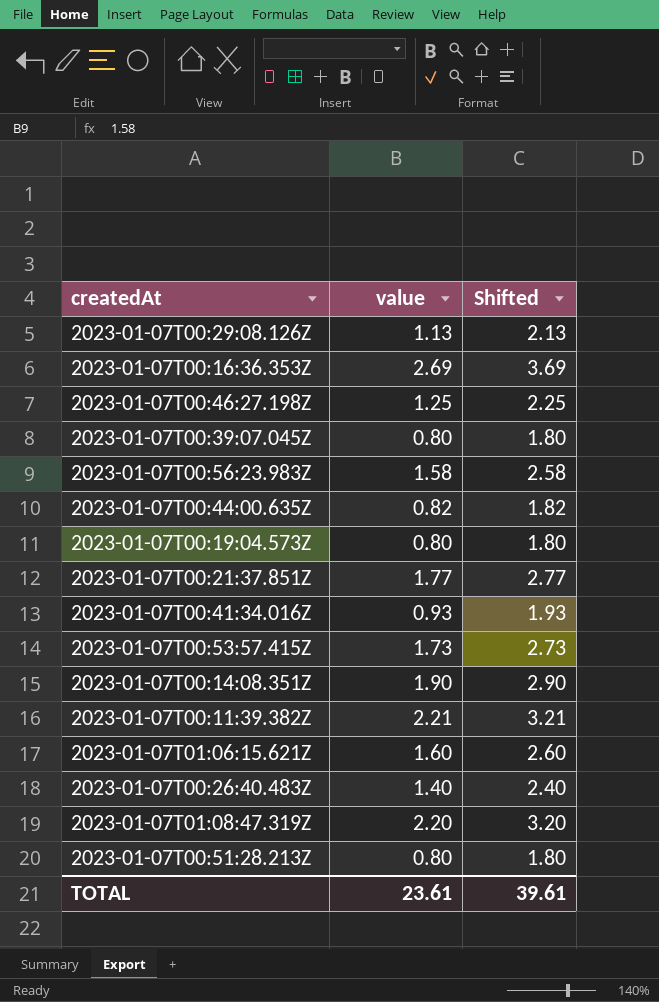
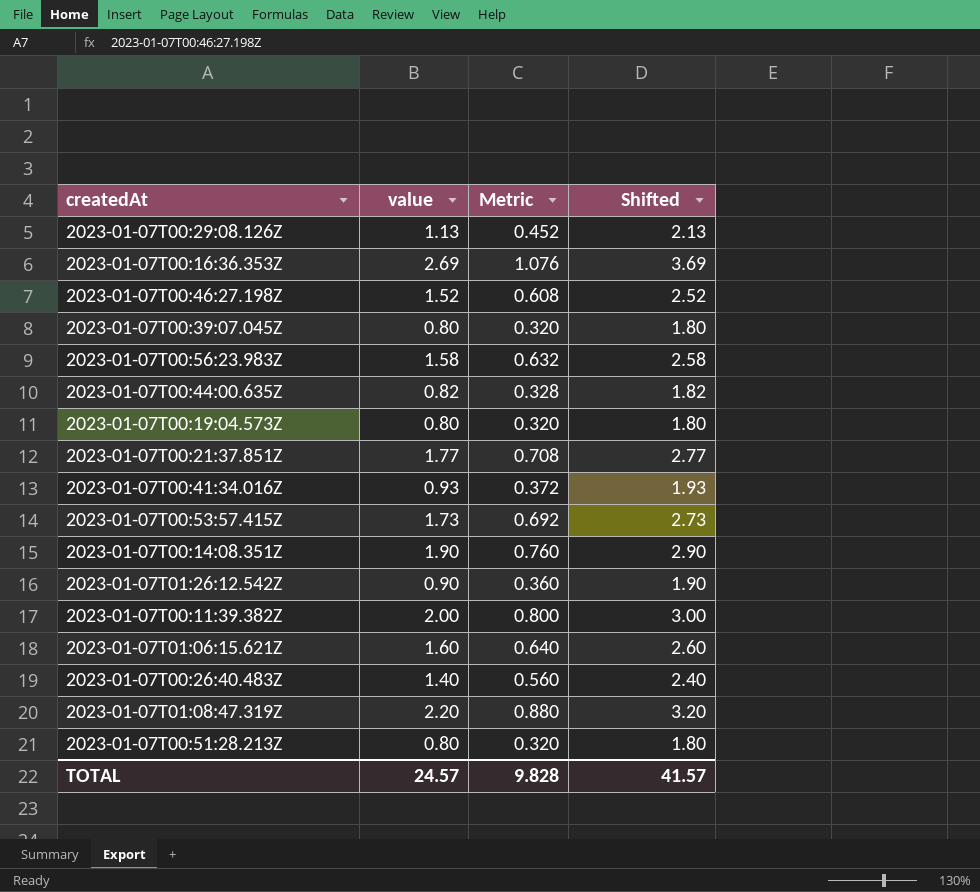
column Metric | formula: none -> [value] * 0.4
2023-01-07T00:46:27.198Z | value: 1.25 -> 1.52
2023-01-07T00:46:27.198Z | Shifted: 2.25 -> 2.52
row 2023-01-07T01:26:12.542Z: none -> 0.90 | 0.360 | 1.90
2023-01-07T00:11:39.382Z | value: 2.21 -> 2.00
2023-01-07T00:11:39.382Z | Shifted: 3.21 -> 3.00
TOTAL | value: 23.61 -> 24.57
TOTAL | Shifted: 39.61 -> 41.57

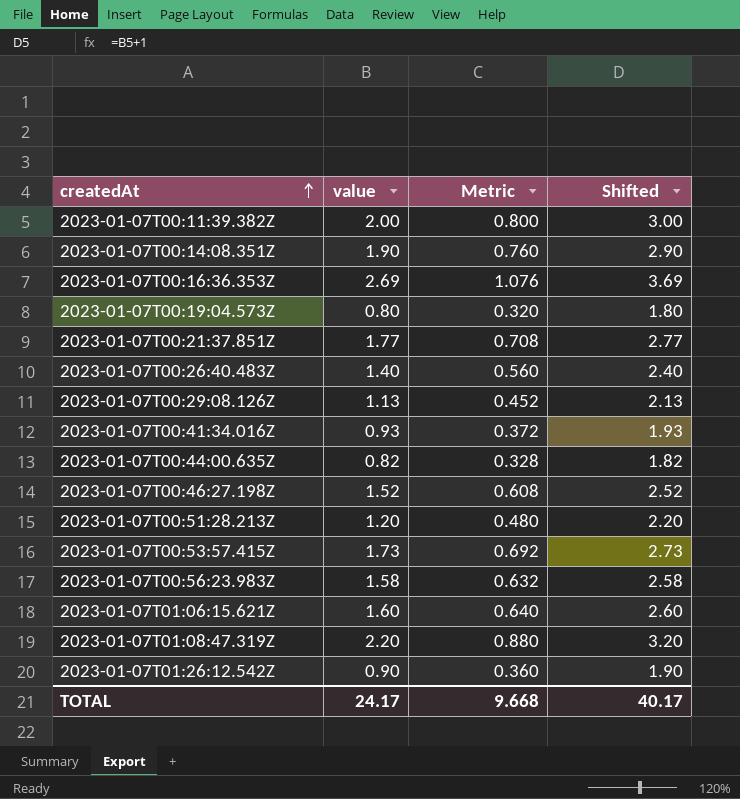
row order: none -> createdAt ascending
row 2023-01-07T00:39:07.045Z: 0.80 | 0.320 | 1.80 -> none
2023-01-07T00:51:28.213Z | value: 0.80 -> 1.20
2023-01-07T00:51:28.213Z | Metric: 0.320 -> 0.480
2023-01-07T00:51:28.213Z | Shifted: 1.80 -> 2.20
TOTAL | value: 24.57 -> 24.17
TOTAL | Metric: 9.828 -> 9.668
TOTAL | Shifted: 41.57 -> 40.17

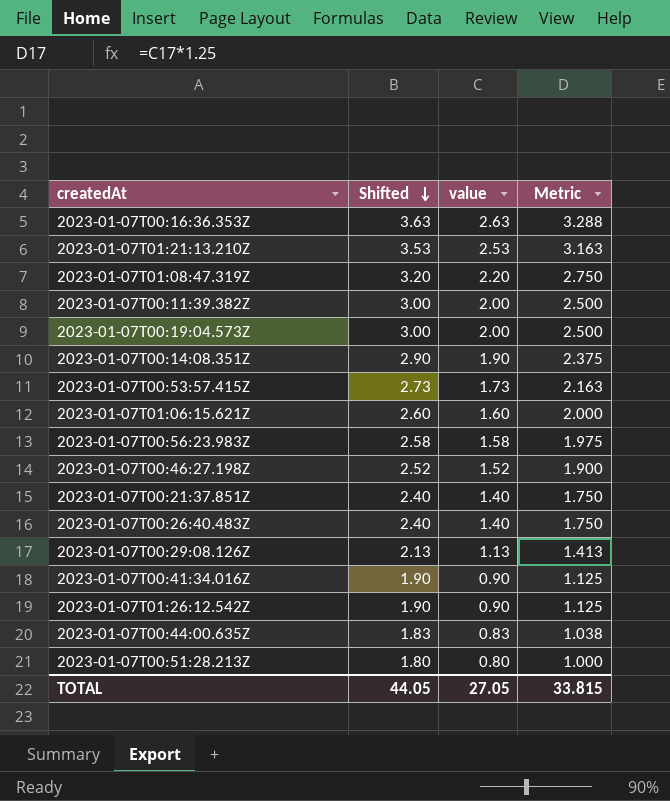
row order: createdAt ascending -> Shifted descending
column Shifted | position: 4 -> 2
column Metric | formula: [value] * 0.4 -> [value] * 1.25
2023-01-07T00:16:36.353Z | Shifted: 3.69 -> 3.63
2023-01-07T00:16:36.353Z | value: 2.69 -> 2.63
row 2023-01-07T01:21:13.210Z: none -> 3.53 | 2.53 | 3.163
2023-01-07T00:19:04.573Z | Shifted: 1.80 -> 3.00
2023-01-07T00:19:04.573Z | value: 0.80 -> 2.00
2023-01-07T00:21:37.851Z | Shifted: 2.77 -> 2.40
2023-01-07T00:21:37.851Z | value: 1.77 -> 1.40
2023-01-07T00:41:34.016Z | Shifted: 1.93 -> 1.90
2023-01-07T00:41:34.016Z | value: 0.93 -> 0.90
2023-01-07T00:44:00.635Z | Shifted: 1.82 -> 1.83
2023-01-07T00:44:00.635Z | value: 0.82 -> 0.83
2023-01-07T00:51:28.213Z | Shifted: 2.20 -> 1.80
2023-01-07T00:51:28.213Z | value: 1.20 -> 0.80
TOTAL | Shifted: 40.17 -> 44.05
TOTAL | value: 24.17 -> 27.05
TOTAL | Metric: 9.668 -> 33.815

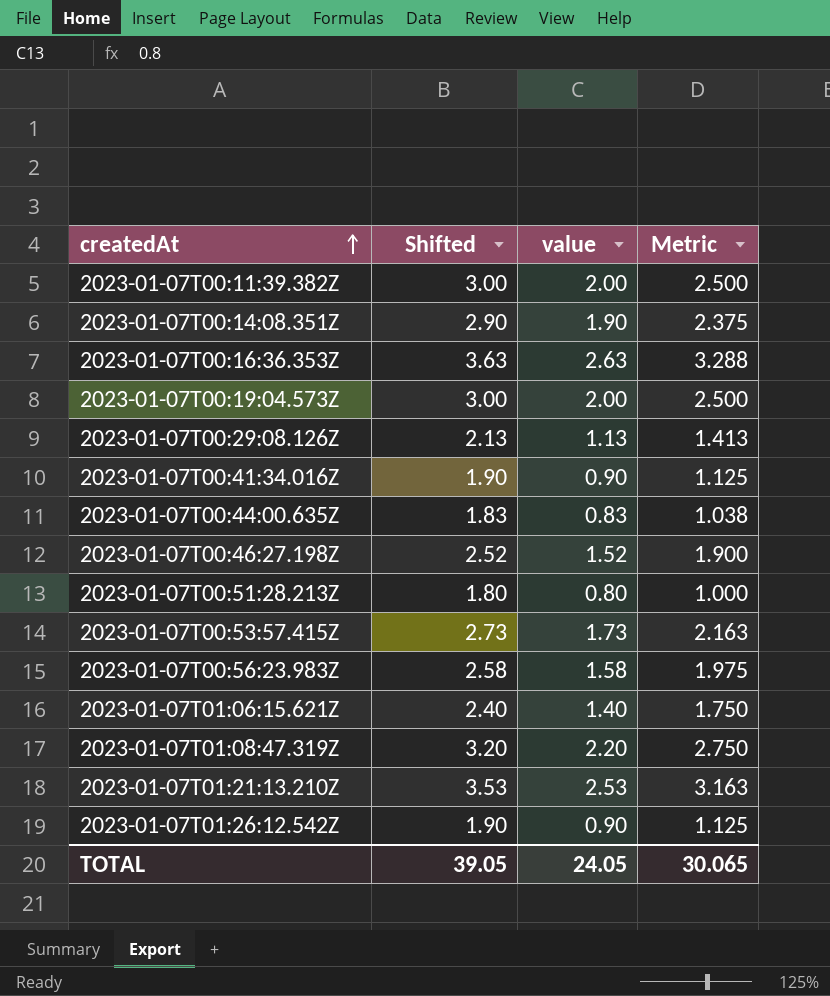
row order: Shifted descending -> createdAt ascending
row 2023-01-07T00:21:37.851Z: 2.40 | 1.40 | 1.750 -> none
row 2023-01-07T00:26:40.483Z: 2.40 | 1.40 | 1.750 -> none
2023-01-07T01:06:15.621Z | Shifted: 2.60 -> 2.40
2023-01-07T01:06:15.621Z | value: 1.60 -> 1.40
2023-01-07T01:06:15.621Z | Metric: 2.000 -> 1.750
TOTAL | Shifted: 44.05 -> 39.05
TOTAL | value: 27.05 -> 24.05
TOTAL | Metric: 33.815 -> 30.065

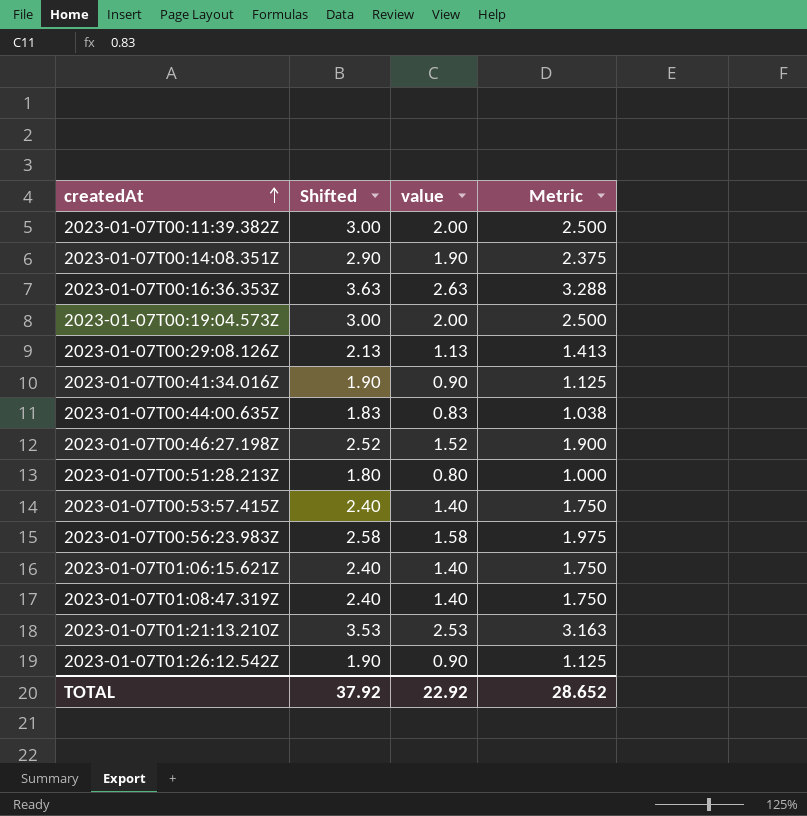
2023-01-07T00:53:57.415Z | Shifted: 2.73 -> 2.40
2023-01-07T00:53:57.415Z | value: 1.73 -> 1.40
2023-01-07T00:53:57.415Z | Metric: 2.163 -> 1.750
2023-01-07T01:08:47.319Z | Shifted: 3.20 -> 2.40
2023-01-07T01:08:47.319Z | value: 2.20 -> 1.40
2023-01-07T01:08:47.319Z | Metric: 2.750 -> 1.750
TOTAL | Shifted: 39.05 -> 37.92
TOTAL | value: 24.05 -> 22.92
TOTAL | Metric: 30.065 -> 28.652

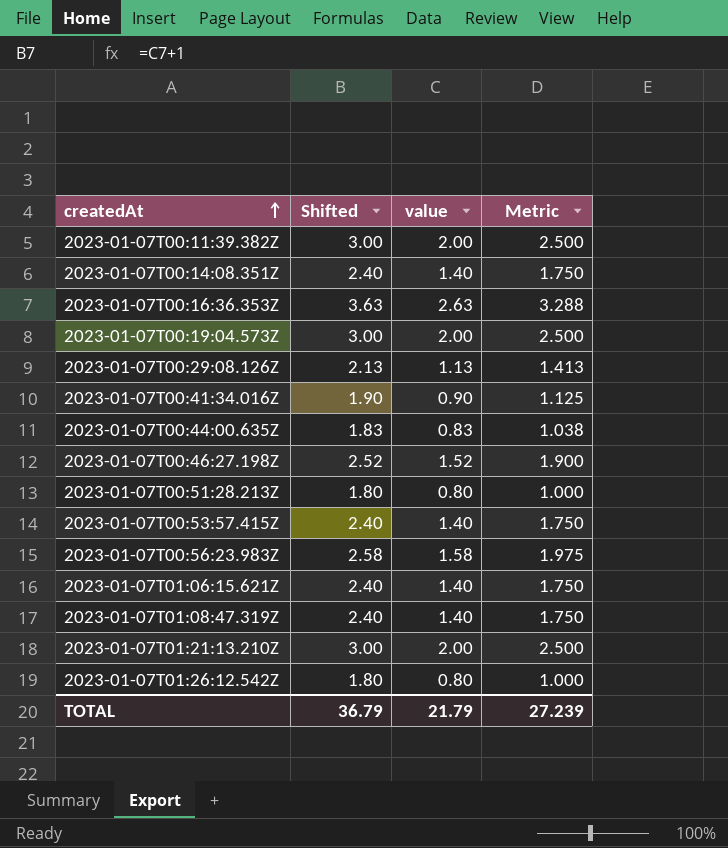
2023-01-07T00:14:08.351Z | Shifted: 2.90 -> 2.40
2023-01-07T00:14:08.351Z | value: 1.90 -> 1.40
2023-01-07T00:14:08.351Z | Metric: 2.375 -> 1.750
2023-01-07T01:21:13.210Z | Shifted: 3.53 -> 3.00
2023-01-07T01:21:13.210Z | value: 2.53 -> 2.00
2023-01-07T01:21:13.210Z | Metric: 3.163 -> 2.500
2023-01-07T01:26:12.542Z | Shifted: 1.90 -> 1.80
2023-01-07T01:26:12.542Z | value: 0.90 -> 0.80
2023-01-07T01:26:12.542Z | Metric: 1.125 -> 1.000
TOTAL | Shifted: 37.92 -> 36.79
TOTAL | value: 22.92 -> 21.79
TOTAL | Metric: 28.652 -> 27.239

